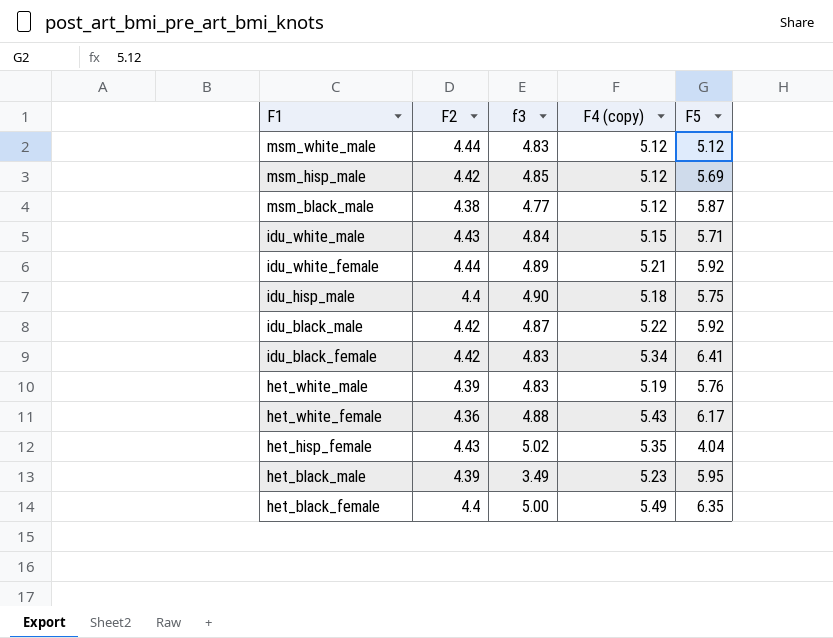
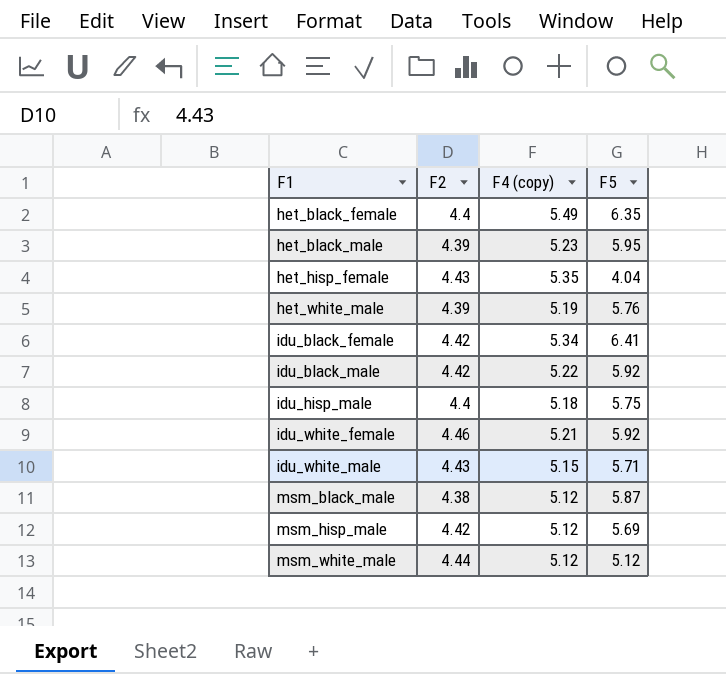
row order: F1 descending -> F1 ascending
column f3 | position: 3 -> none
row het_white_female: 4.36 | 4.88 | 5.43 | 6.17 -> none
idu_white_female | F2: 4.44 -> 4.46

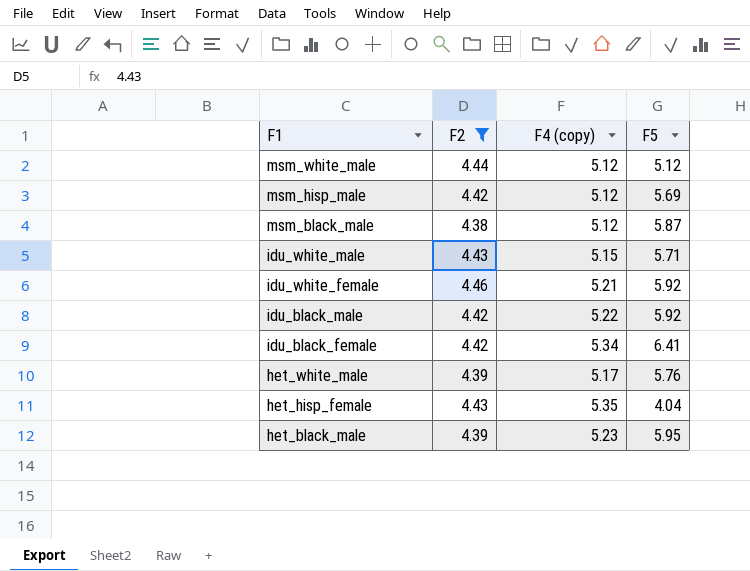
filter: none -> F2 != 4.4
row order: F1 ascending -> F1 descending
het_white_male | F4 (copy): 5.19 -> 5.17

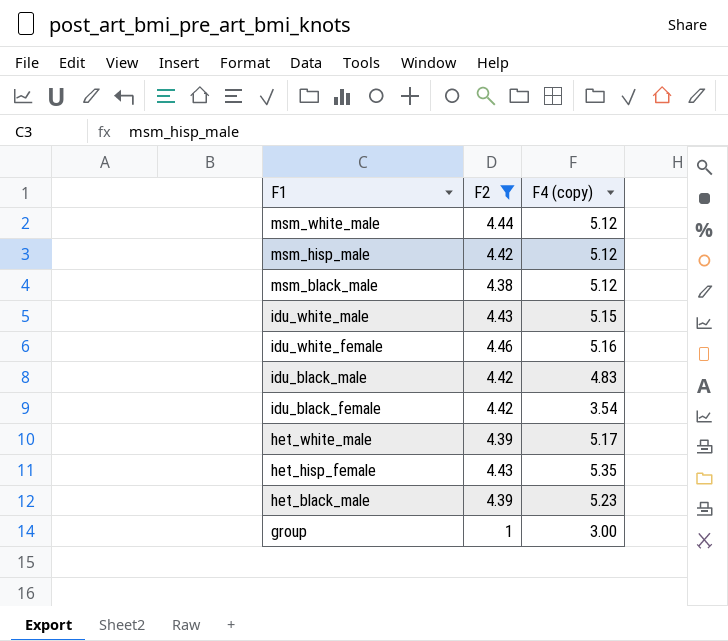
column F5 | position: 4 -> none
idu_white_female | F4 (copy): 5.21 -> 5.16
idu_black_male | F4 (copy): 5.22 -> 4.83
idu_black_female | F4 (copy): 5.34 -> 3.54
row group: none -> 1 | 3.00

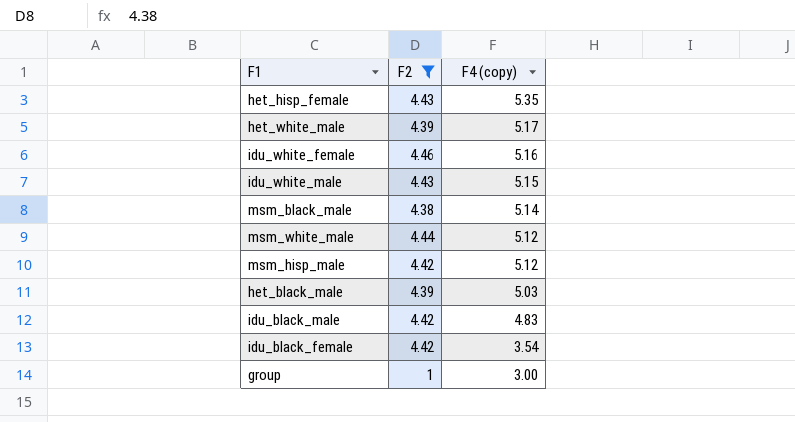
row order: F1 descending -> F4 (copy) descending
msm_black_male | F4 (copy): 5.12 -> 5.14
het_black_male | F4 (copy): 5.23 -> 5.03

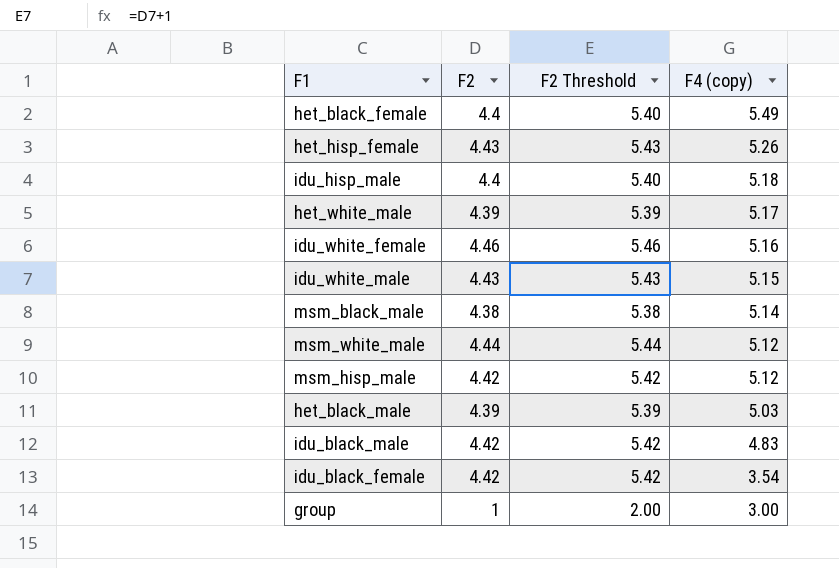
filter: F2 != 4.4 -> none
column F2 Threshold | formula: none -> [F2] + 1
het_hisp_female | F4 (copy): 5.35 -> 5.26

